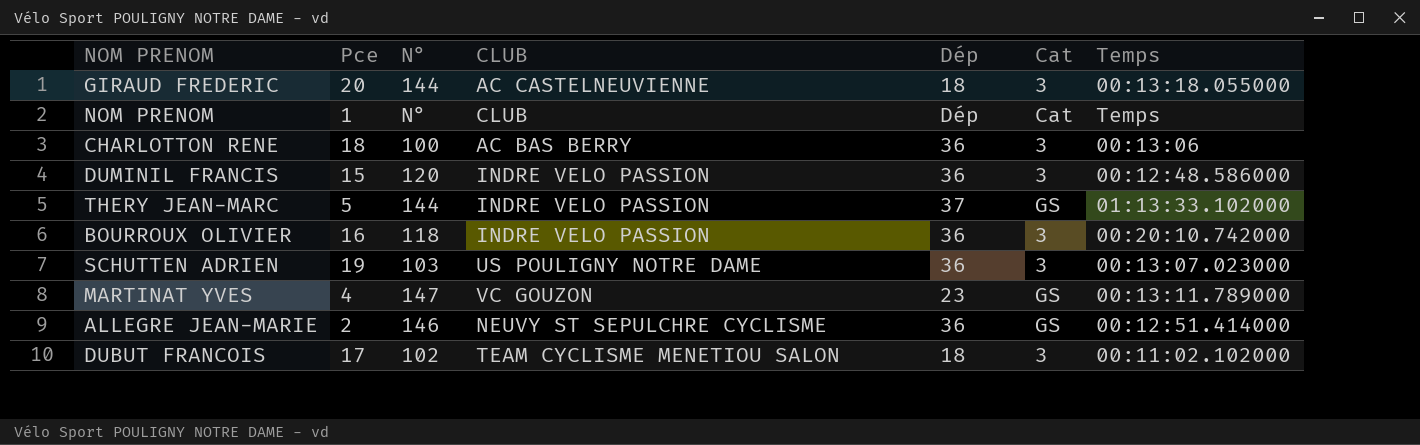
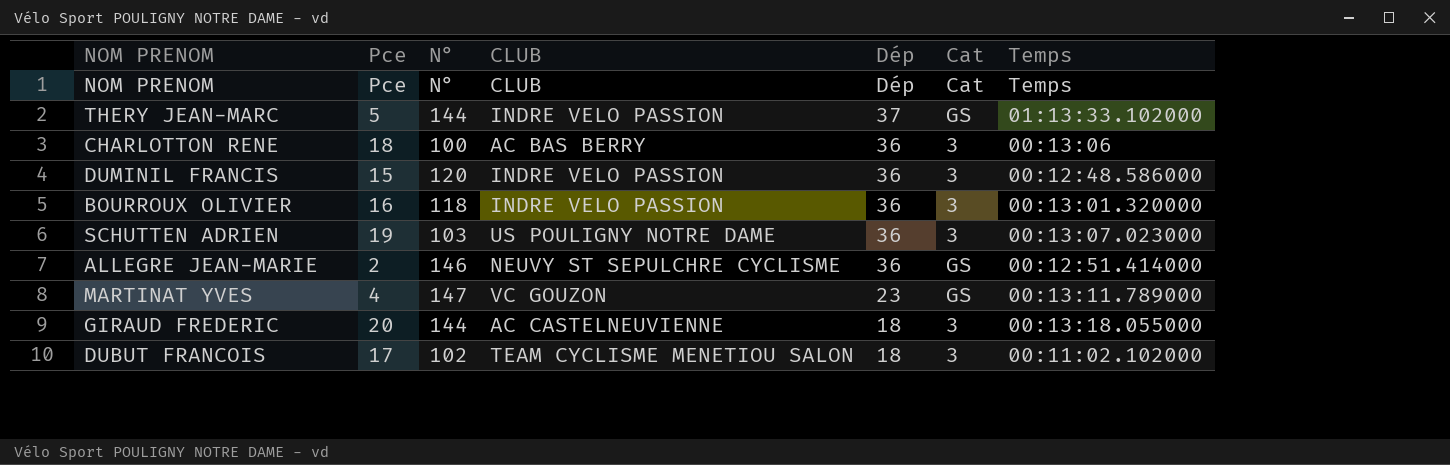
row order: none -> Dép descending
NOM PRENOM | Pce: 1 -> Pce
BOURROUX OLIVIER | Temps: 00:20:10.742000 -> 00:13:01.320000

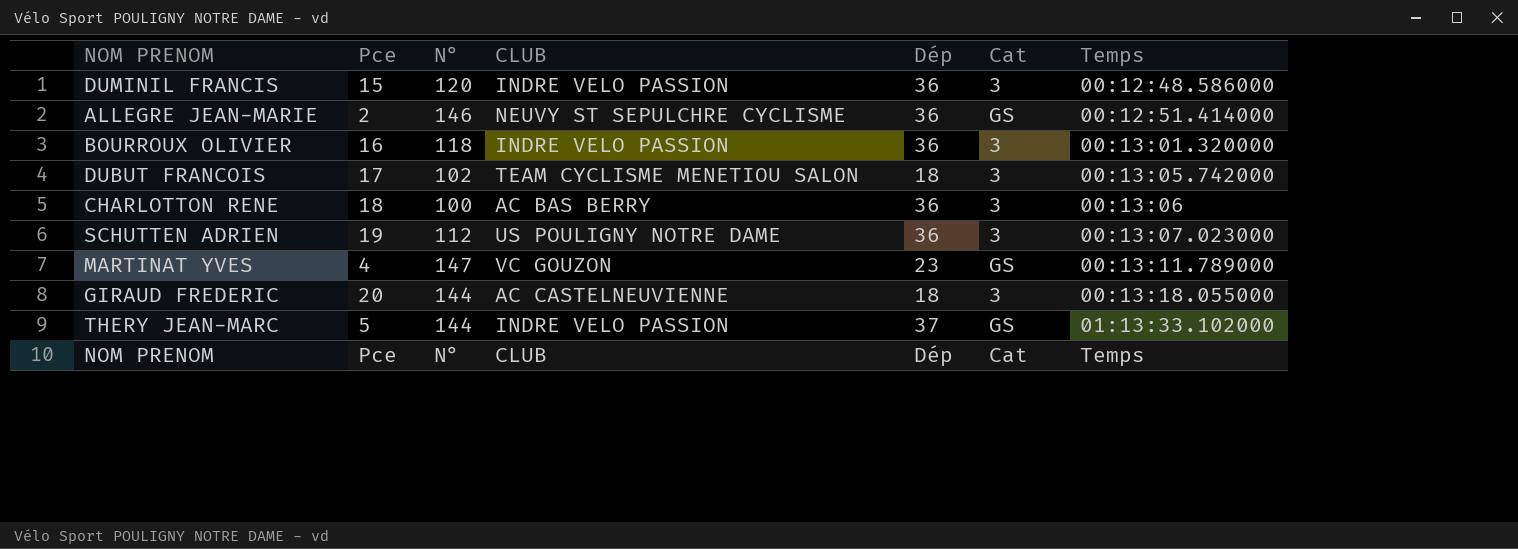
row order: Dép descending -> Temps ascending
DUBUT FRANCOIS | Temps: 00:11:02.102000 -> 00:13:05.742000
SCHUTTEN ADRIEN | N°: 103 -> 112

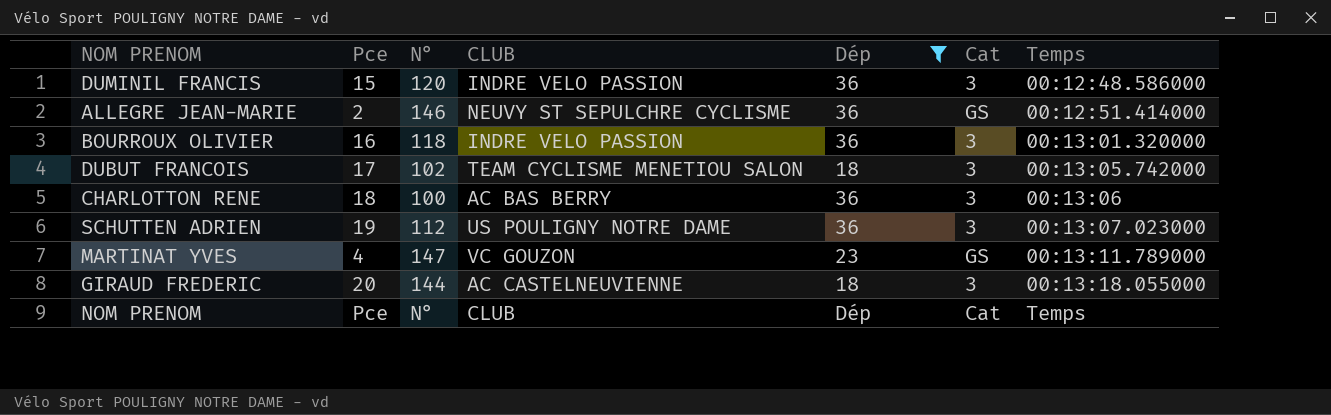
filter: none -> Dép != 37

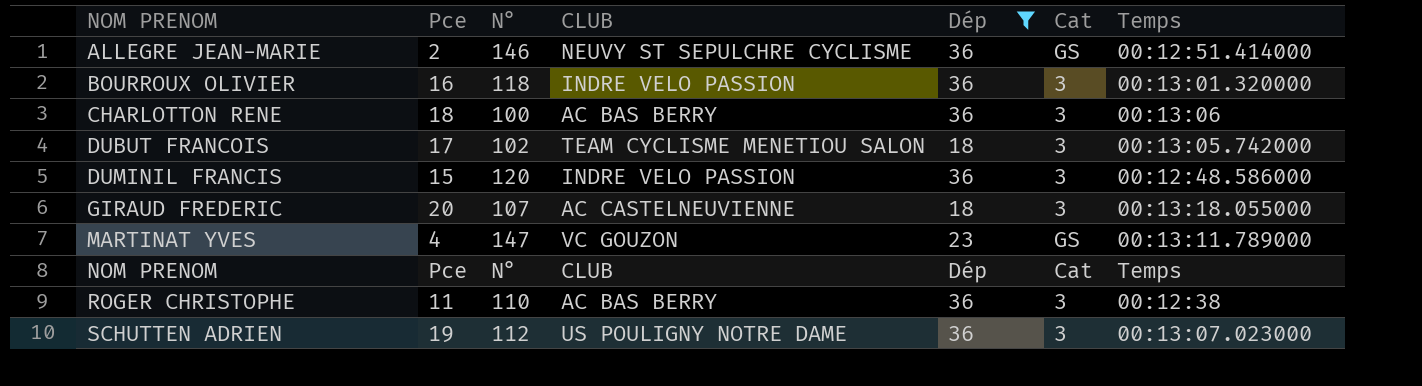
row order: Temps ascending -> NOM PRENOM ascending
GIRAUD FREDERIC | N°: 144 -> 107
row ROGER CHRISTOPHE: none -> 11 | 110 | AC BAS BERRY | 36 | 3 | 00:12:38

